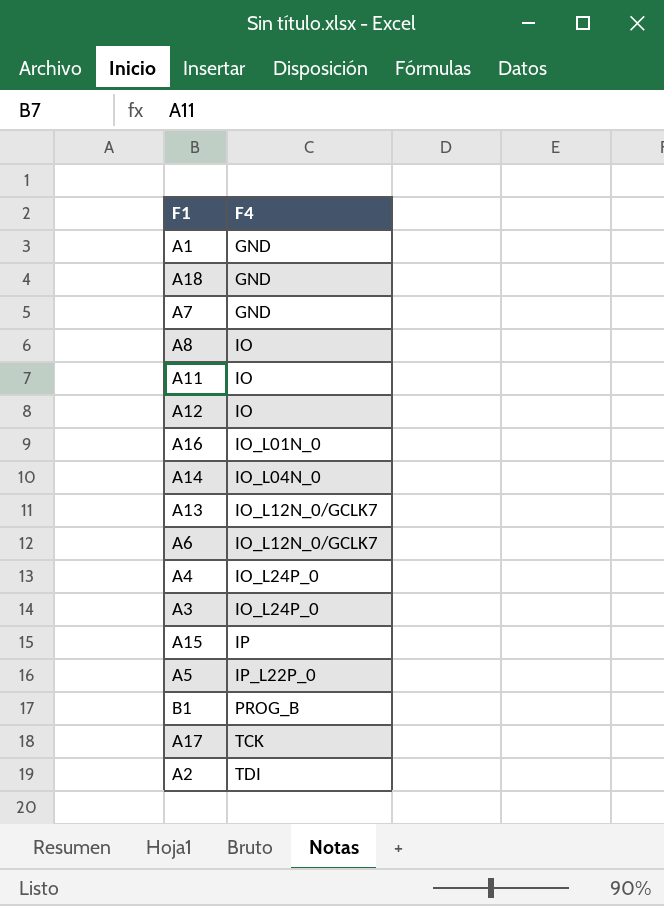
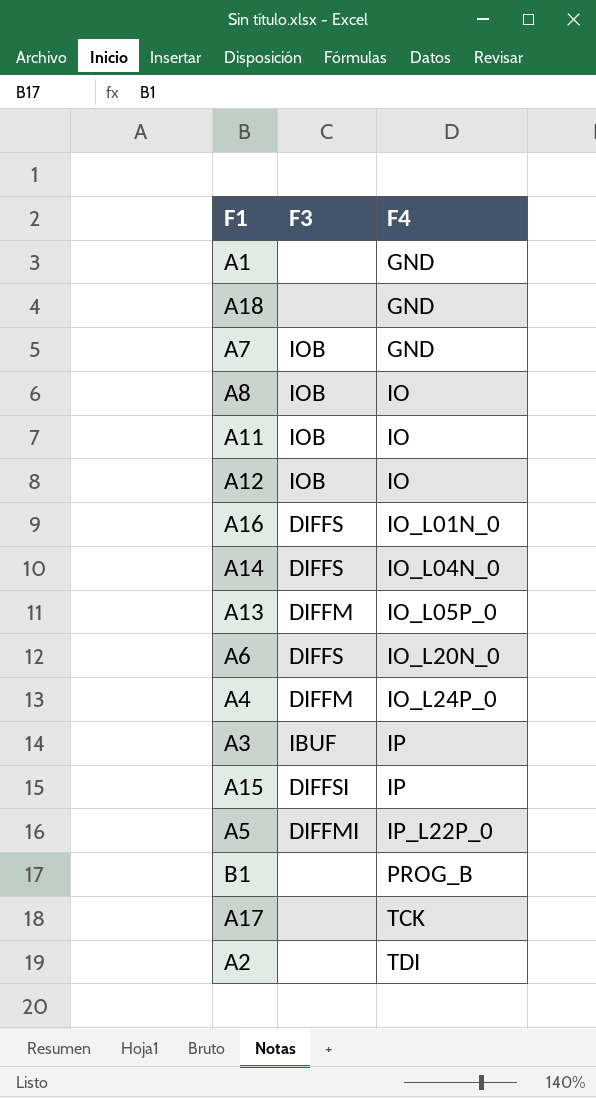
column F3 | position: none -> 2
A13 | F4: IO_L12N_0/GCLK7 -> IO_L05P_0
A6 | F4: IO_L12N_0/GCLK7 -> IO_L20N_0
A3 | F4: IO_L24P_0 -> IP

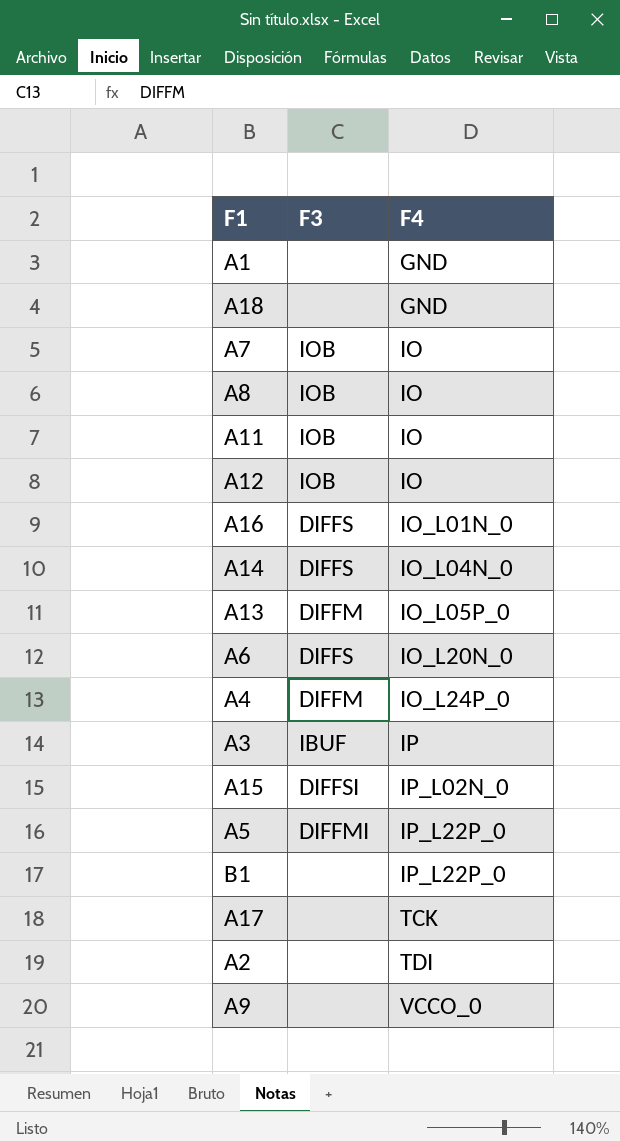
A7 | F4: GND -> IO
A15 | F4: IP -> IP_L02N_0
B1 | F4: PROG_B -> IP_L22P_0
row A9: none -> none | VCCO_0

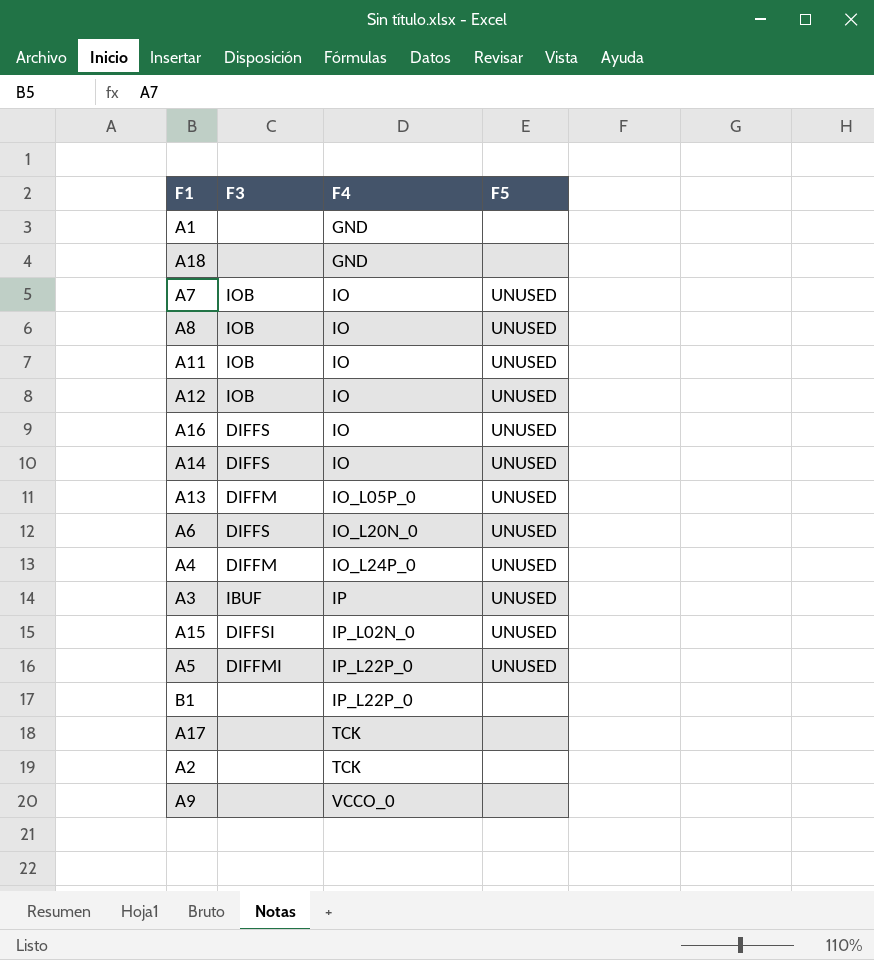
column F5 | position: none -> 4
A16 | F4: IO_L01N_0 -> IO
A14 | F4: IO_L04N_0 -> IO
A2 | F4: TDI -> TCK

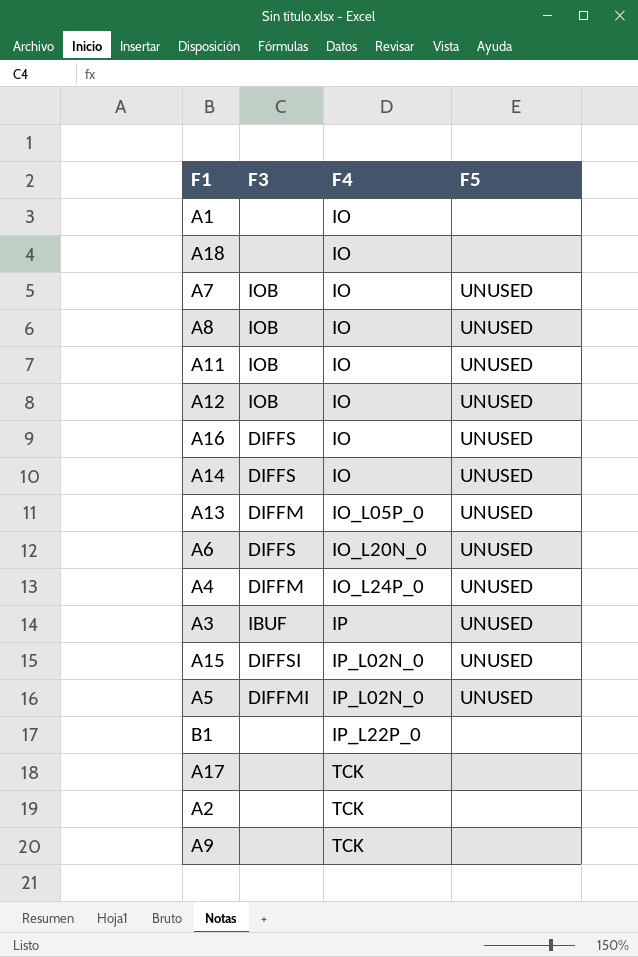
A1 | F4: GND -> IO
A18 | F4: GND -> IO
A5 | F4: IP_L22P_0 -> IP_L02N_0
A9 | F4: VCCO_0 -> TCK

